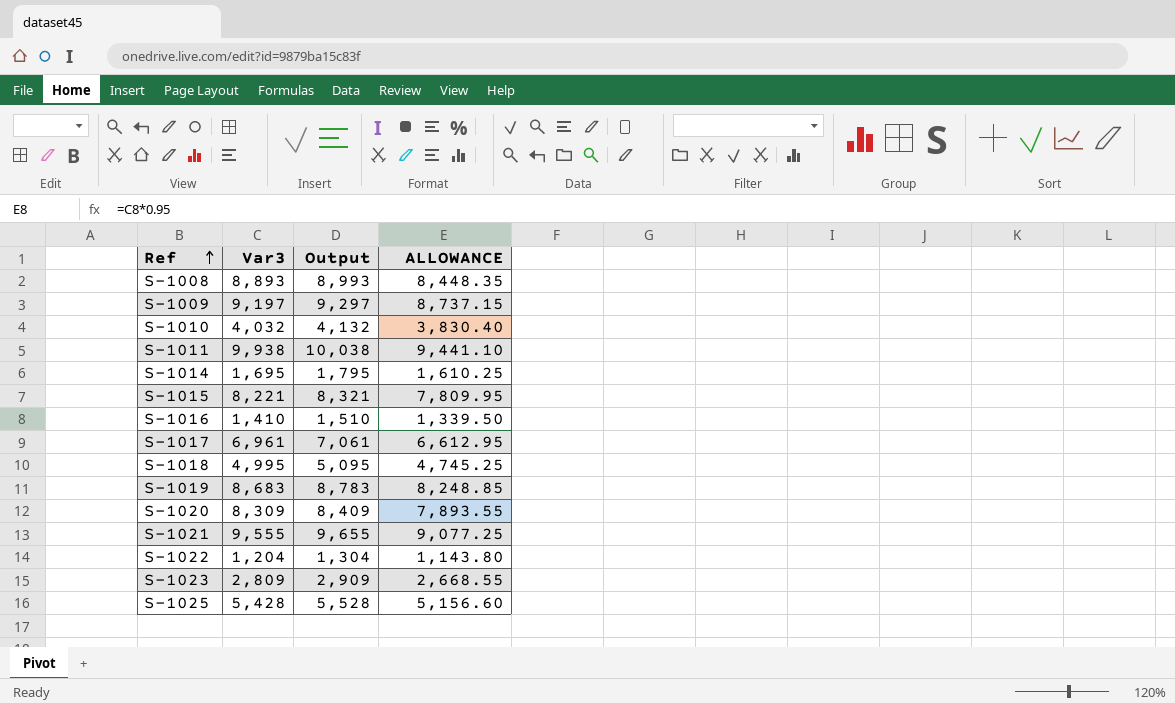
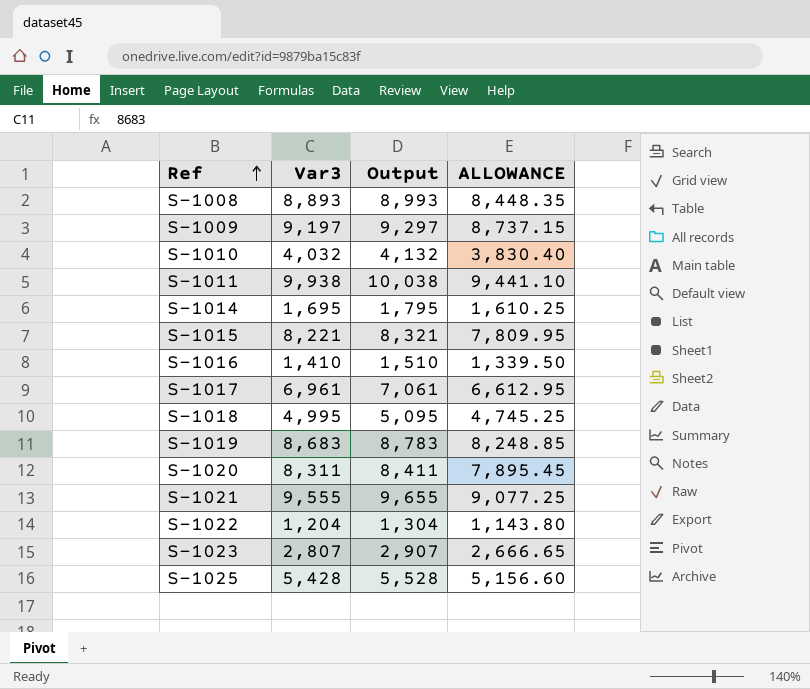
S-1020 | Var3: 8,309 -> 8,311
S-1020 | Output: 8,409 -> 8,411
S-1020 | ALLOWANCE: 7,893.55 -> 7,895.45
S-1023 | Var3: 2,809 -> 2,807
S-1023 | Output: 2,909 -> 2,907
S-1023 | ALLOWANCE: 2,668.55 -> 2,666.65

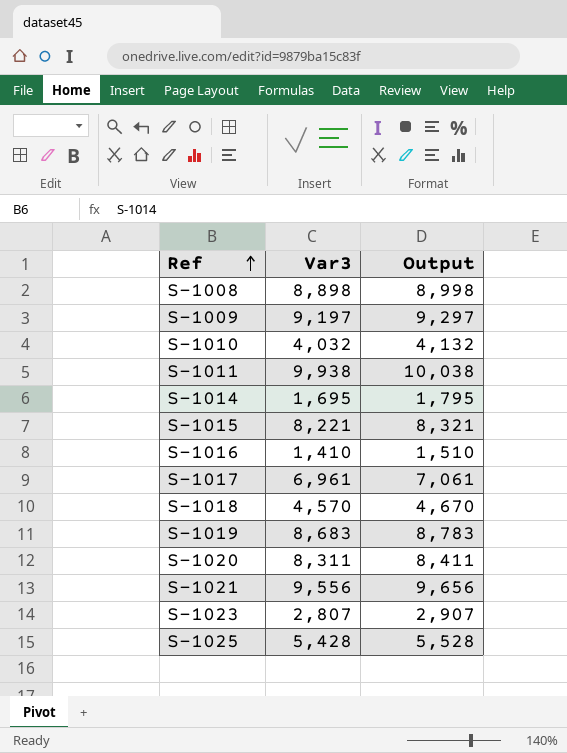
column ALLOWANCE | formula: [Var3] * 0.95 -> none
row S-1022: 1,204 | 1,304 | 1,143.80 -> none
S-1008 | Var3: 8,893 -> 8,898
S-1008 | Output: 8,993 -> 8,998
S-1018 | Var3: 4,995 -> 4,570
S-1018 | Output: 5,095 -> 4,670
S-1021 | Var3: 9,555 -> 9,556
S-1021 | Output: 9,655 -> 9,656

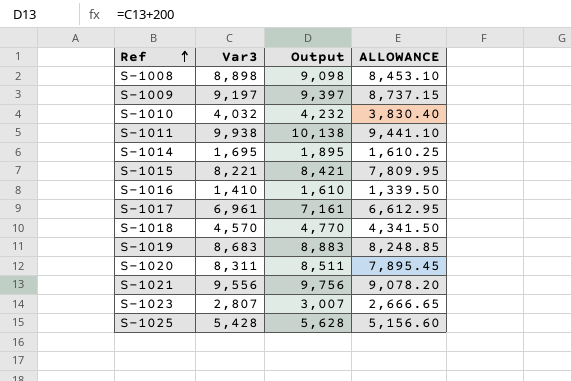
column Output | formula: [Var3] + 100 -> [Var3] + 200
column ALLOWANCE | formula: none -> [Var3] * 0.95

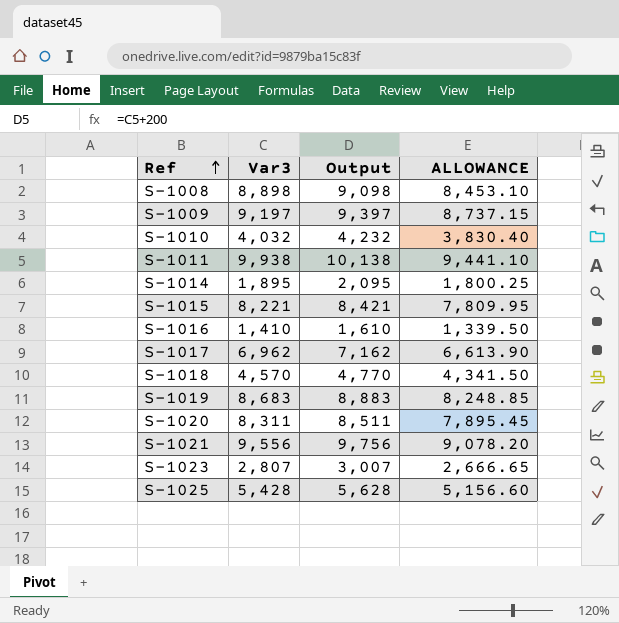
S-1014 | Var3: 1,695 -> 1,895
S-1014 | Output: 1,895 -> 2,095
S-1014 | ALLOWANCE: 1,610.25 -> 1,800.25
S-1017 | Var3: 6,961 -> 6,962
S-1017 | Output: 7,161 -> 7,162
S-1017 | ALLOWANCE: 6,612.95 -> 6,613.90

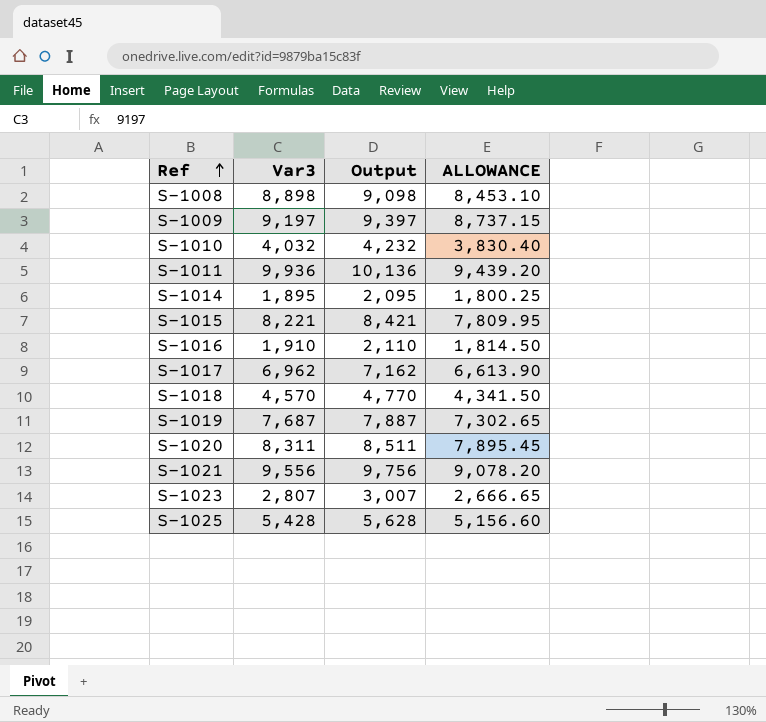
S-1011 | Var3: 9,938 -> 9,936
S-1011 | Output: 10,138 -> 10,136
S-1011 | ALLOWANCE: 9,441.10 -> 9,439.20
S-1016 | Var3: 1,410 -> 1,910
S-1016 | Output: 1,610 -> 2,110
S-1016 | ALLOWANCE: 1,339.50 -> 1,814.50
S-1019 | Var3: 8,683 -> 7,687
S-1019 | Output: 8,883 -> 7,887
S-1019 | ALLOWANCE: 8,248.85 -> 7,302.65

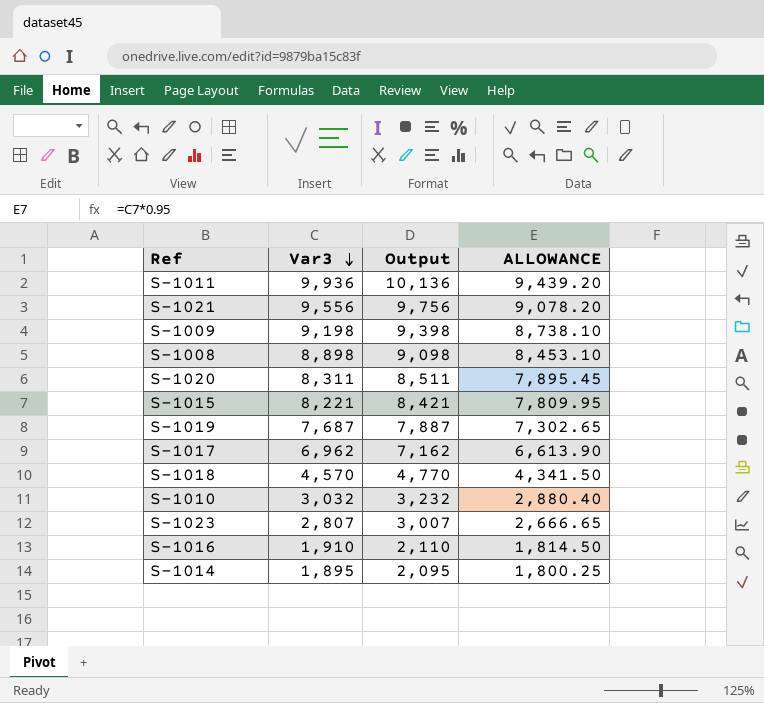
row order: Ref ascending -> Var3 descending
row S-1025: 5,428 | 5,628 | 5,156.60 -> none
S-1009 | Var3: 9,197 -> 9,198
S-1009 | Output: 9,397 -> 9,398
S-1009 | ALLOWANCE: 8,737.15 -> 8,738.10
S-1010 | Var3: 4,032 -> 3,032
S-1010 | Output: 4,232 -> 3,232
S-1010 | ALLOWANCE: 3,830.40 -> 2,880.40

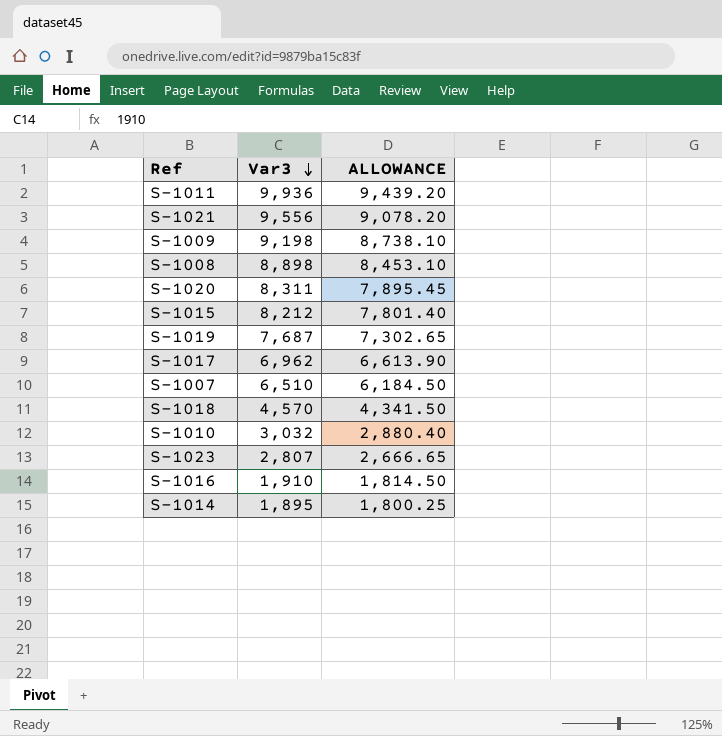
column Output | formula: [Var3] + 200 -> none
S-1015 | Var3: 8,221 -> 8,212
S-1015 | ALLOWANCE: 7,809.95 -> 7,801.40
row S-1007: none -> 6,510 | 6,184.50

